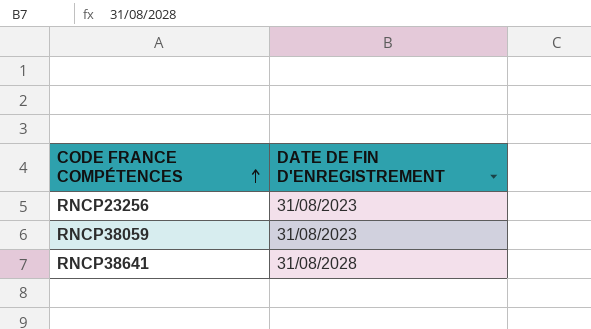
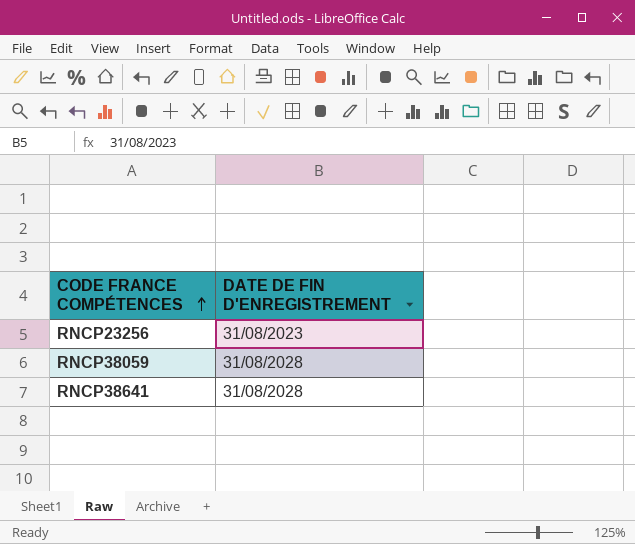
RNCP38059 | DATE DE FIN D'ENREGISTREMENT: 31/08/2023 -> 31/08/2028

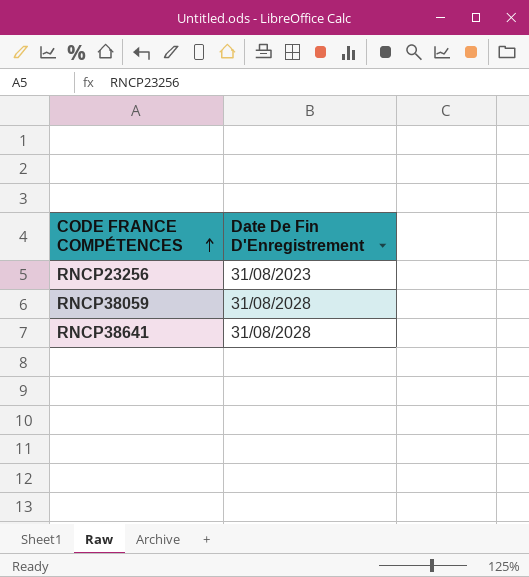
column name: DATE DE FIN D'ENREGISTREMENT -> Date De Fin D'Enregistrement

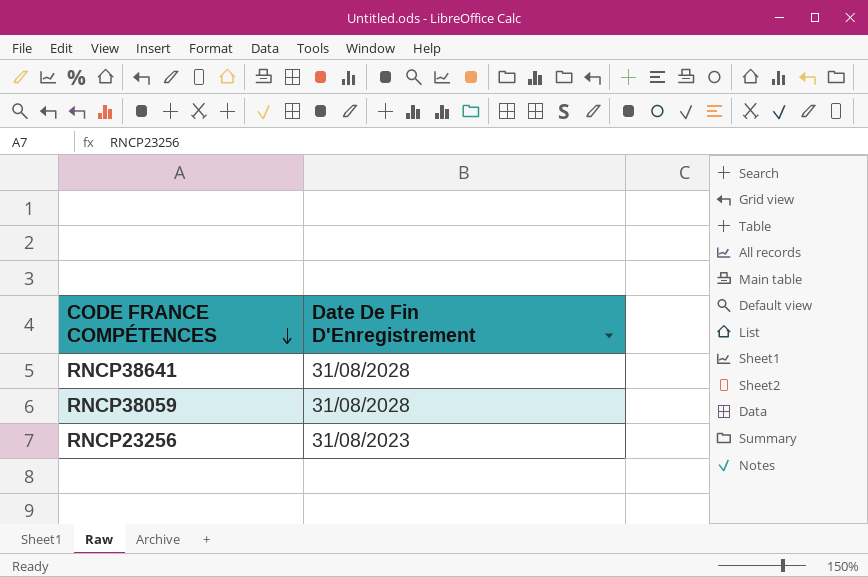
row order: CODE FRANCE COMPÉTENCES ascending -> CODE FRANCE COMPÉTENCES descending

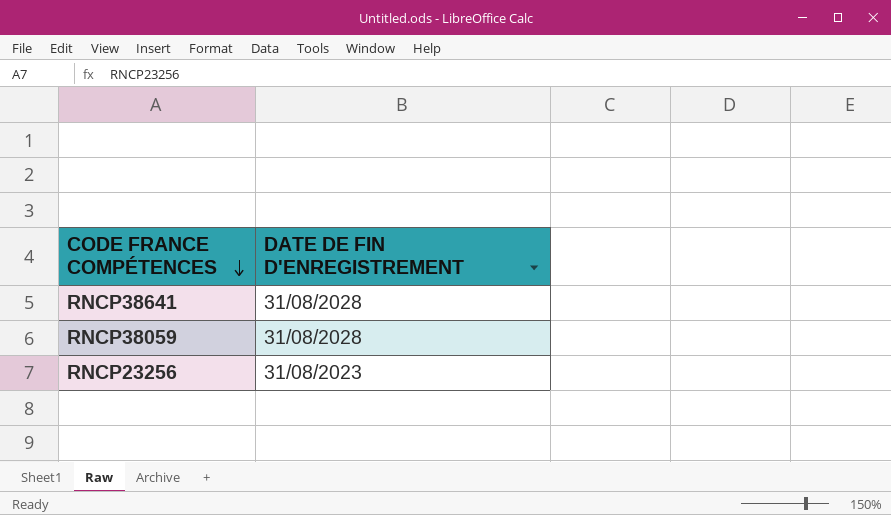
column name: Date De Fin D'Enregistrement -> DATE DE FIN D'ENREGISTREMENT

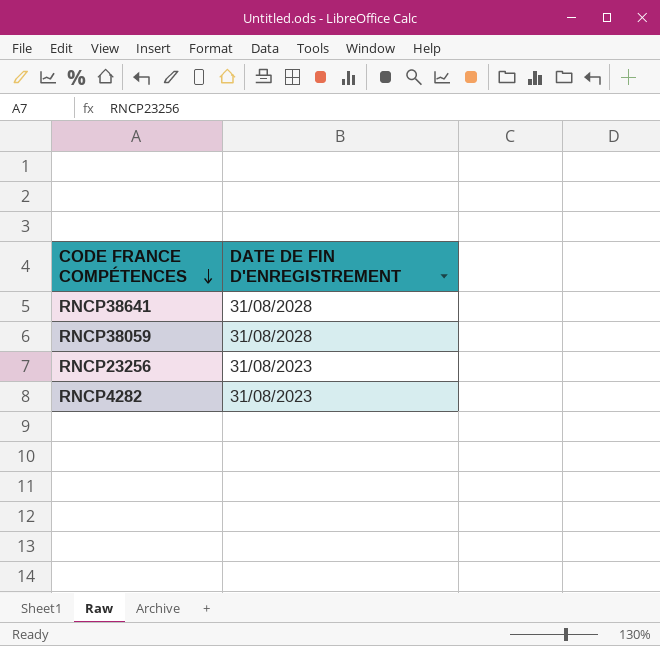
row RNCP4282: none -> 31/08/2023

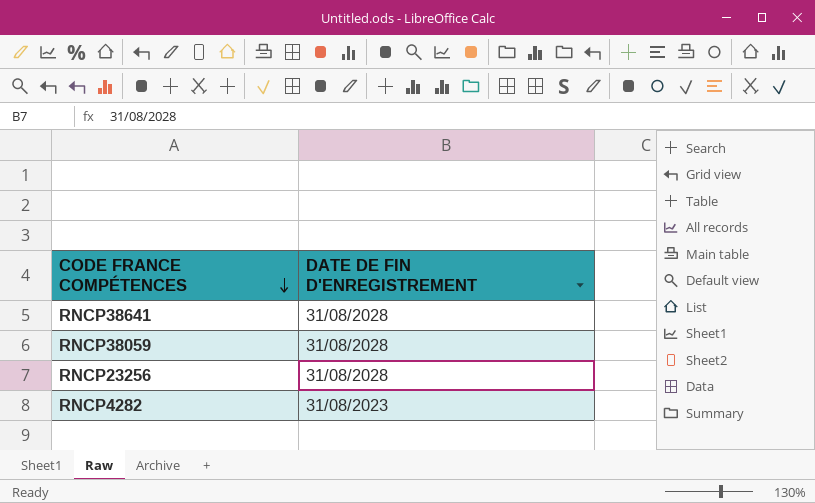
RNCP23256 | DATE DE FIN D'ENREGISTREMENT: 31/08/2023 -> 31/08/2028

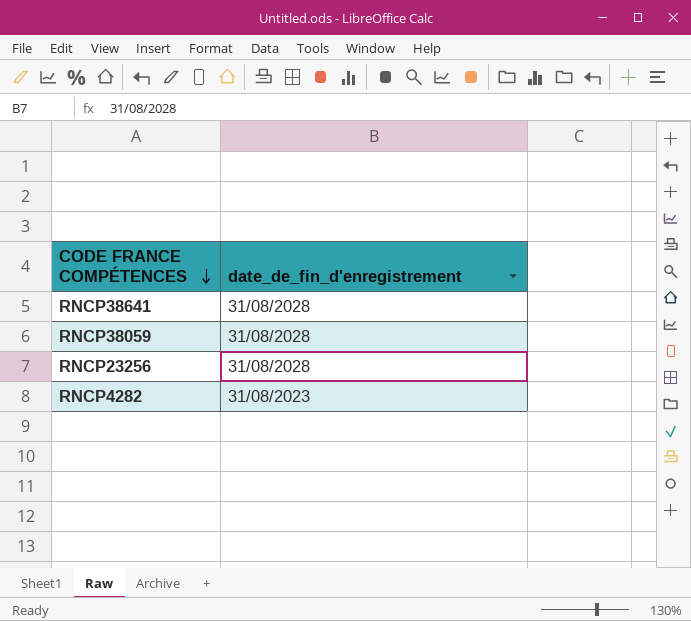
column name: DATE DE FIN D'ENREGISTREMENT -> date_de_fin_d'enregistrement

